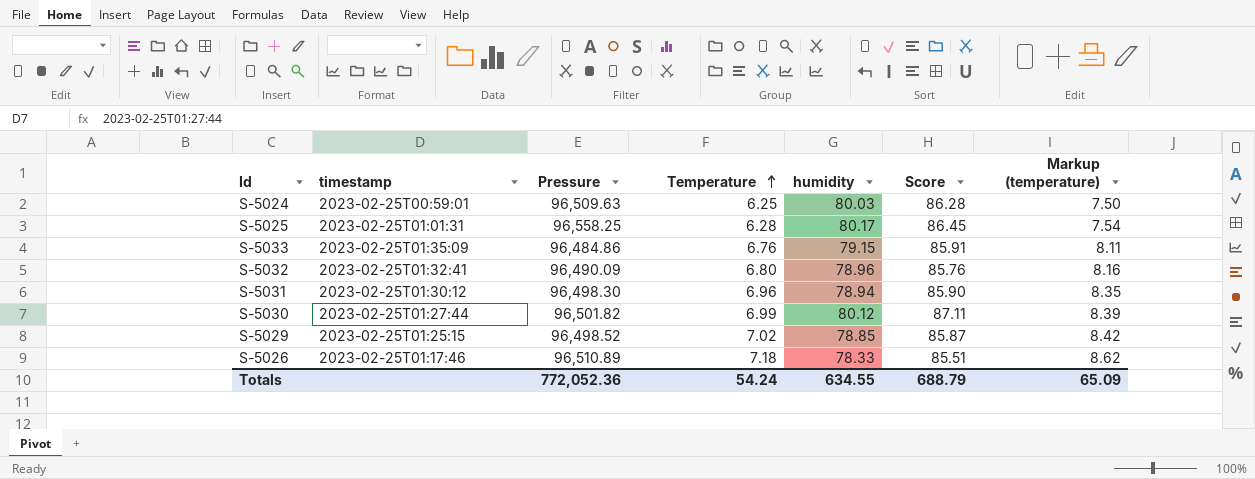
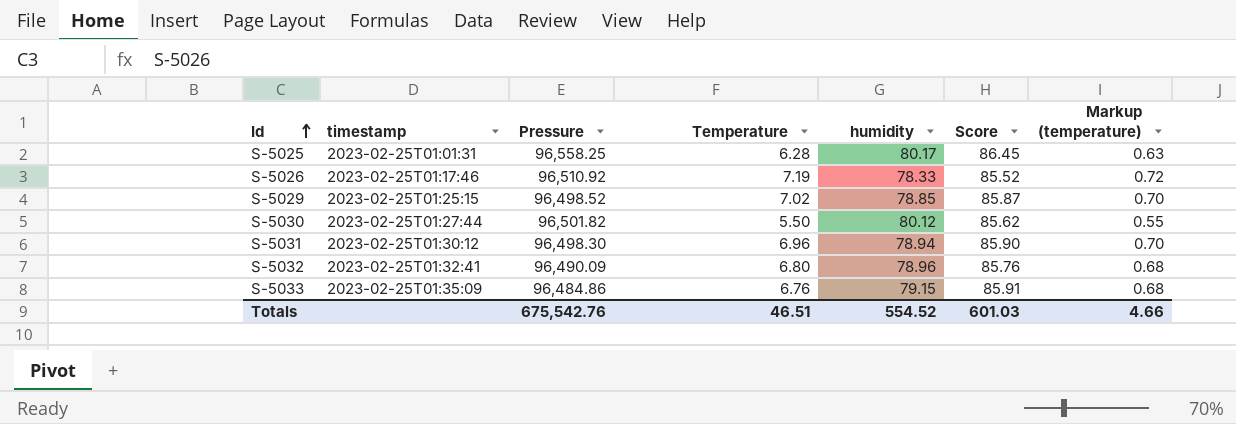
row order: Temperature ascending -> Id ascending
column Markup (temperature) | formula: [Temperature] * 1.2 -> [Temperature] * 0.1
row S-5024: 2023-02-25T00:59:01 | 96,509.63 | 6.25 | 80.03 | 86.28 | 7.50 -> none
S-5026 | Pressure: 96,510.89 -> 96,510.92
S-5026 | Temperature: 7.18 -> 7.19
S-5026 | Score: 85.51 -> 85.52
S-5030 | Temperature: 6.99 -> 5.50
S-5030 | Score: 87.11 -> 85.62
Totals | Pressure: 772,052.36 -> 675,542.76
Totals | Temperature: 54.24 -> 46.51
Totals | humidity: 634.55 -> 554.52
Totals | Score: 688.79 -> 601.03
Totals | Markup (temperature): 65.09 -> 4.66

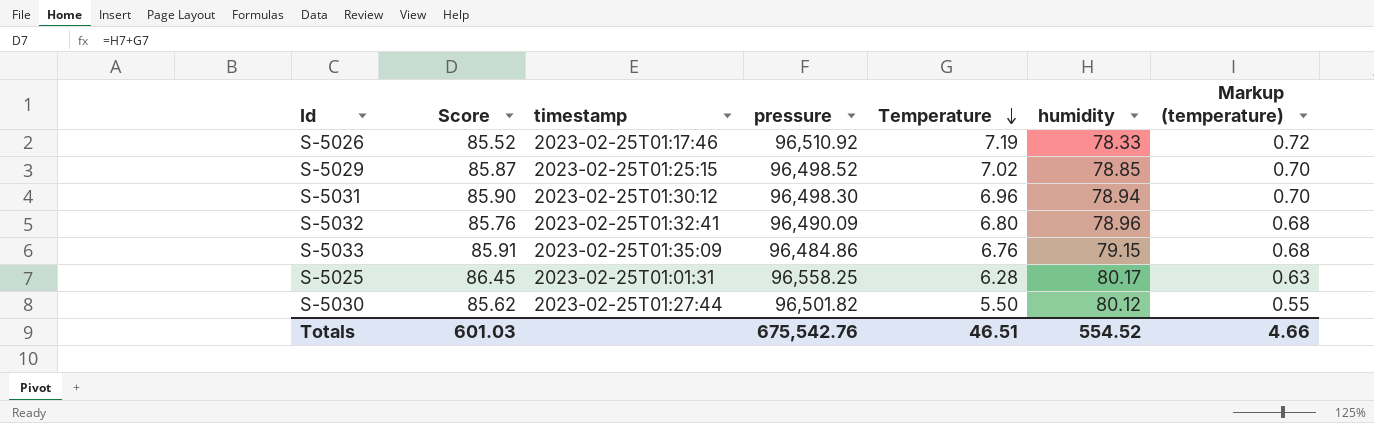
row order: Id ascending -> Temperature descending
column Score | position: 6 -> 2
column name: Pressure -> pressure

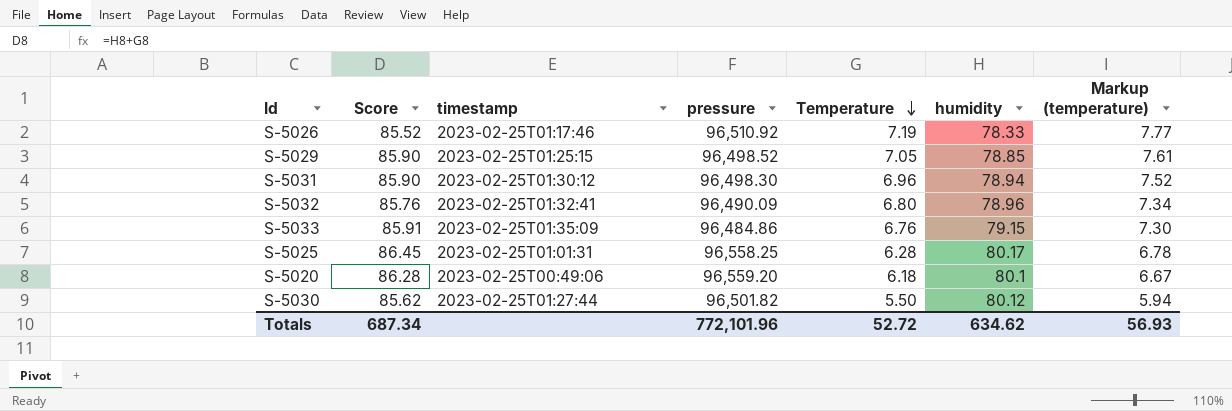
column Markup (temperature) | formula: [Temperature] * 0.1 -> [Temperature] * 1.08
S-5029 | Score: 85.87 -> 85.90
S-5029 | Temperature: 7.02 -> 7.05
row S-5020: none -> 86.28 | 2023-02-25T00:49:06 | 96,559.20 | 6.18 | 80.1 | 6.67
Totals | Score: 601.03 -> 687.34
Totals | pressure: 675,542.76 -> 772,101.96
Totals | Temperature: 46.51 -> 52.72
Totals | humidity: 554.52 -> 634.62
Totals | Markup (temperature): 4.66 -> 56.93

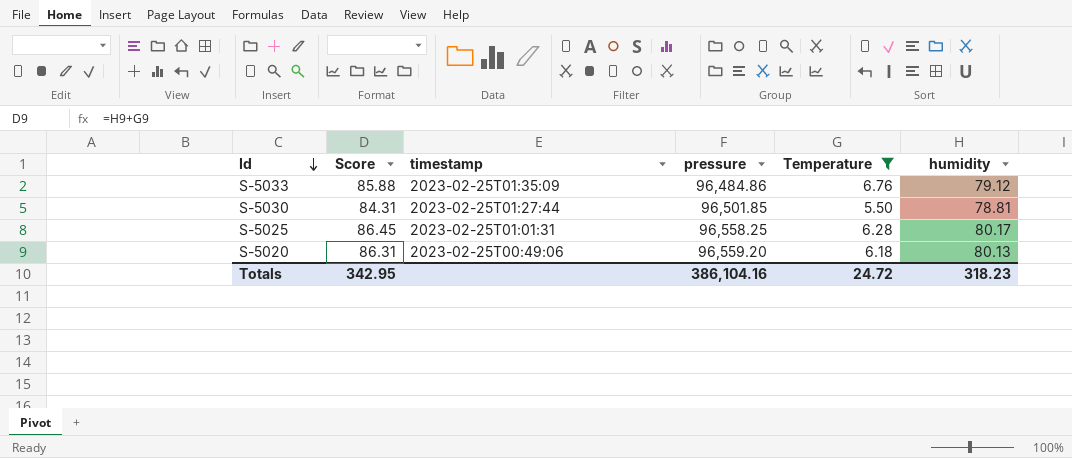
filter: none -> Temperature <= 6.76
row order: Temperature descending -> Id descending
column Markup (temperature) | formula: [Temperature] * 1.08 -> none
S-5033 | Score: 85.91 -> 85.88
S-5033 | humidity: 79.15 -> 79.12
S-5030 | Score: 85.62 -> 84.31
S-5030 | pressure: 96,501.82 -> 96,501.85
S-5030 | humidity: 80.12 -> 78.81
S-5020 | Score: 86.28 -> 86.31
S-5020 | humidity: 80.1 -> 80.13
Totals | Score: 687.34 -> 342.95
Totals | pressure: 772,101.96 -> 386,104.16
Totals | Temperature: 52.72 -> 24.72
Totals | humidity: 634.62 -> 318.23

